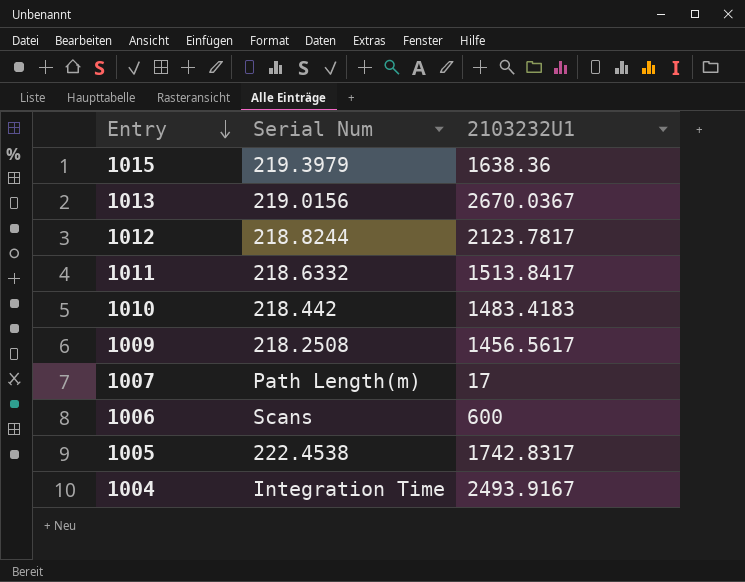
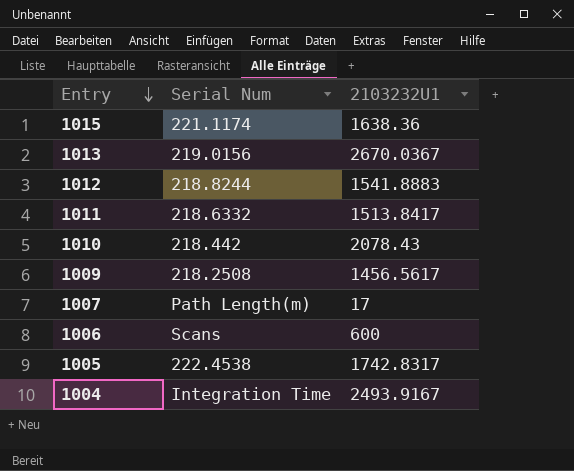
1015 | Serial Num: 219.3979 -> 221.1174
1012 | 2103232U1: 2123.7817 -> 1541.8883
1010 | 2103232U1: 1483.4183 -> 2078.43

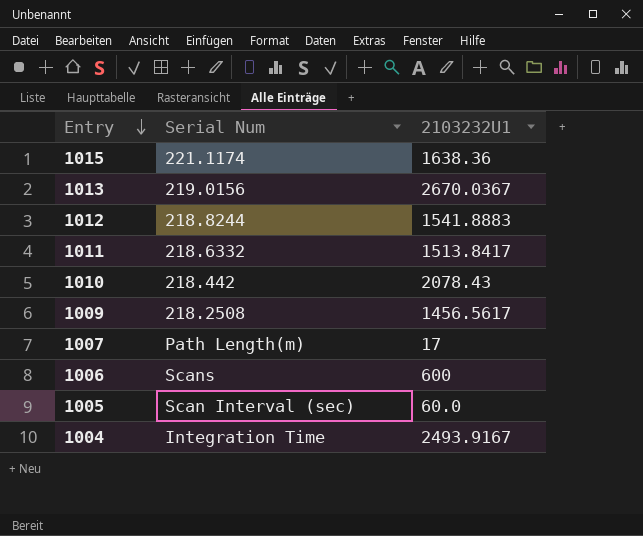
1005 | Serial Num: 222.4538 -> Scan Interval (sec)
1005 | 2103232U1: 1742.8317 -> 60.0

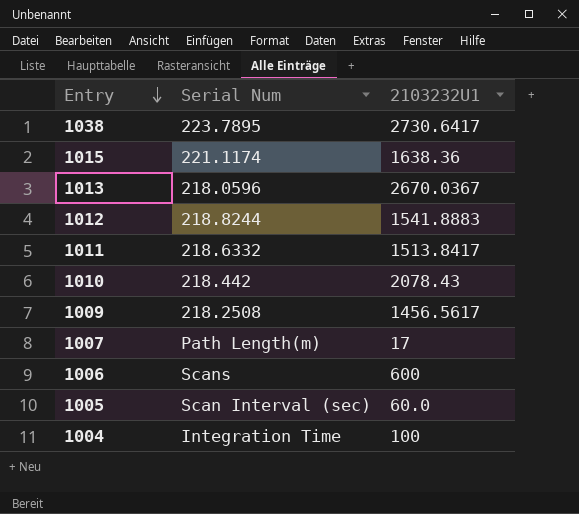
row 1038: none -> 223.7895 | 2730.6417
1013 | Serial Num: 219.0156 -> 218.0596
1004 | 2103232U1: 2493.9167 -> 100

